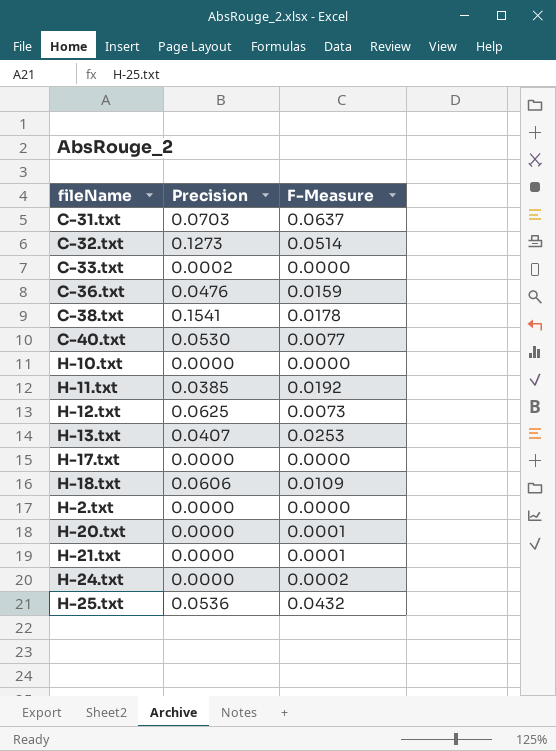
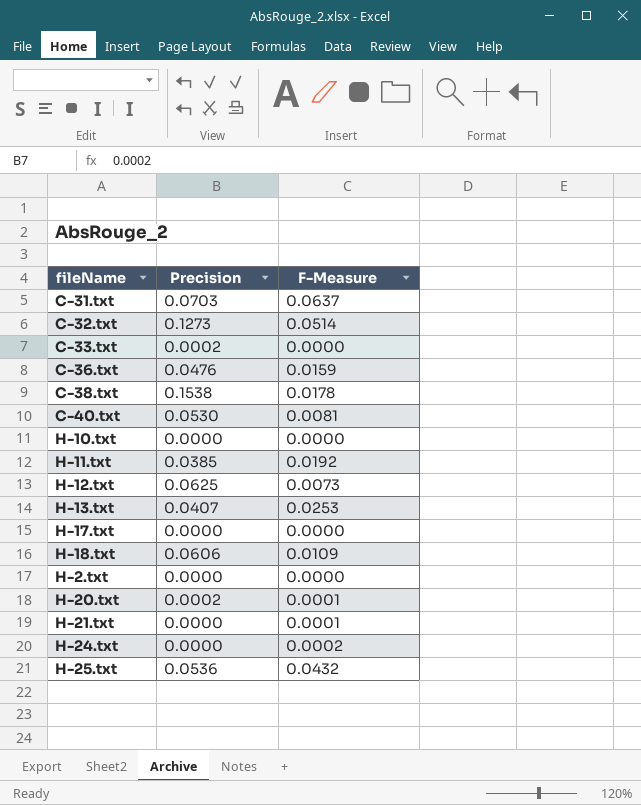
C-38.txt | Precision: 0.1541 -> 0.1538
C-40.txt | F-Measure: 0.0077 -> 0.0081
H-20.txt | Precision: 0.0000 -> 0.0002

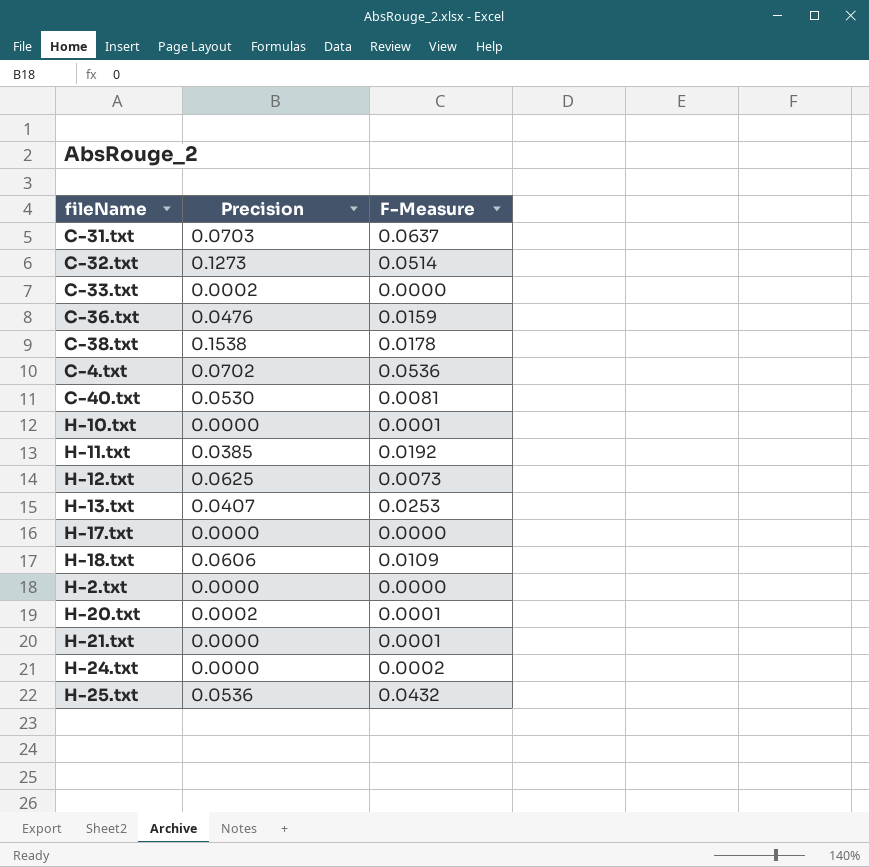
row C-4.txt: none -> 0.0702 | 0.0536
H-10.txt | F-Measure: 0.0000 -> 0.0001

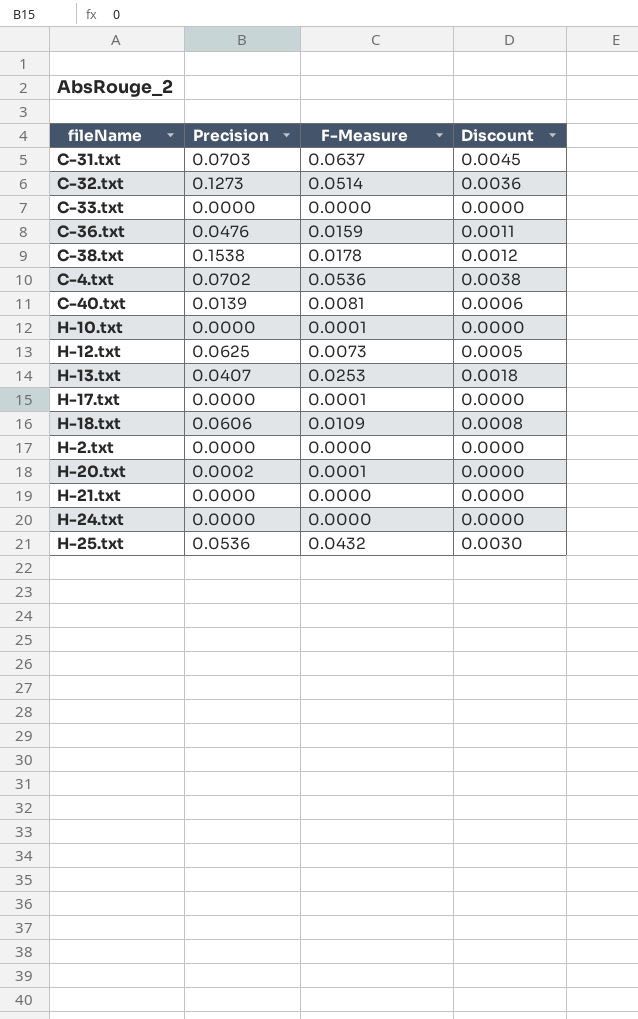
column Discount | formula: none -> [F-Measure] * 0.07
row H-11.txt: 0.0385 | 0.0192 -> none
C-33.txt | Precision: 0.0002 -> 0.0000
C-40.txt | Precision: 0.0530 -> 0.0139
H-17.txt | F-Measure: 0.0000 -> 0.0001
H-21.txt | F-Measure: 0.0001 -> 0.0000
H-24.txt | F-Measure: 0.0002 -> 0.0000

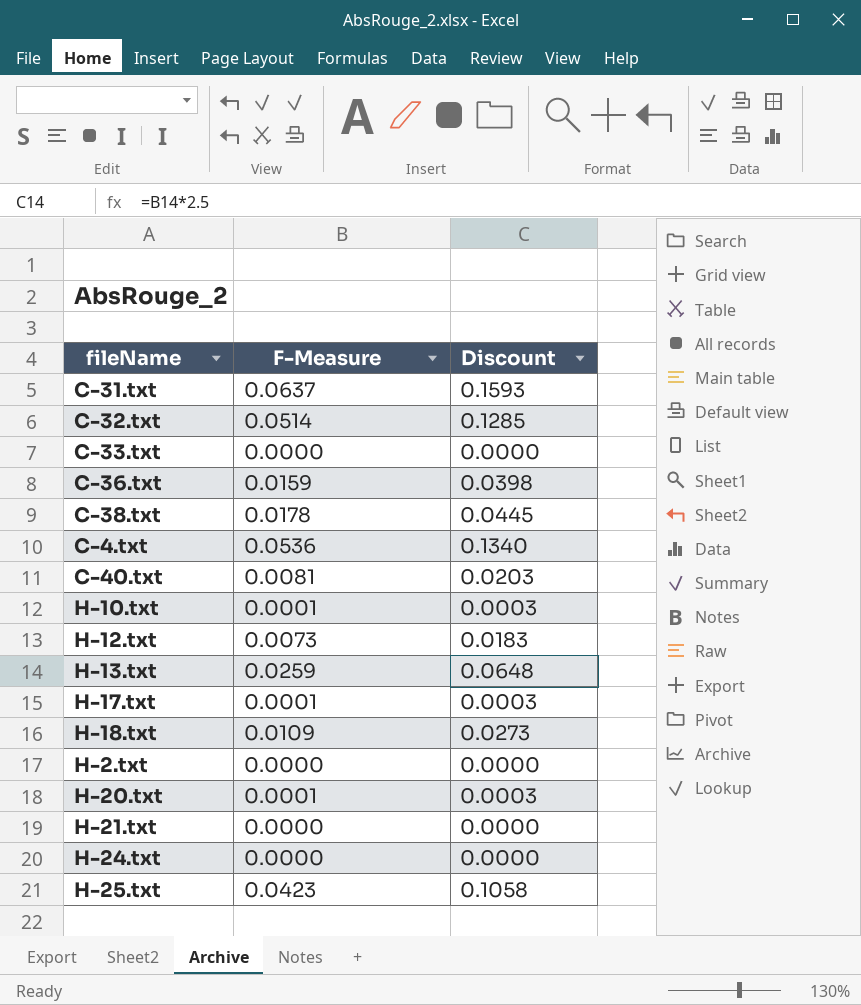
column Precision | position: 2 -> none
column Discount | formula: [F-Measure] * 0.07 -> [F-Measure] * 2.5
H-13.txt | F-Measure: 0.0253 -> 0.0259
H-25.txt | F-Measure: 0.0432 -> 0.0423

